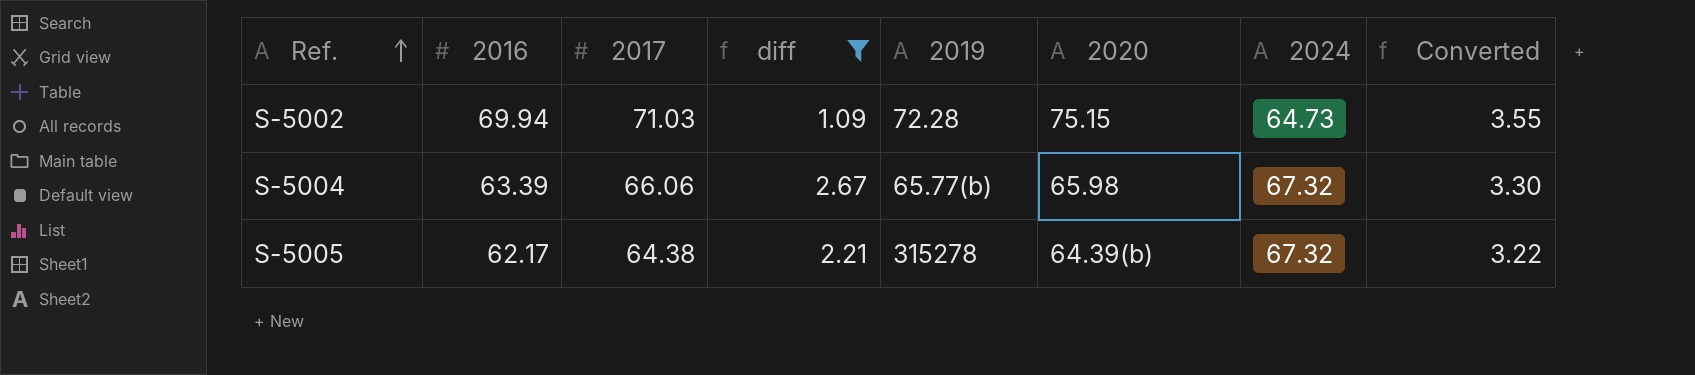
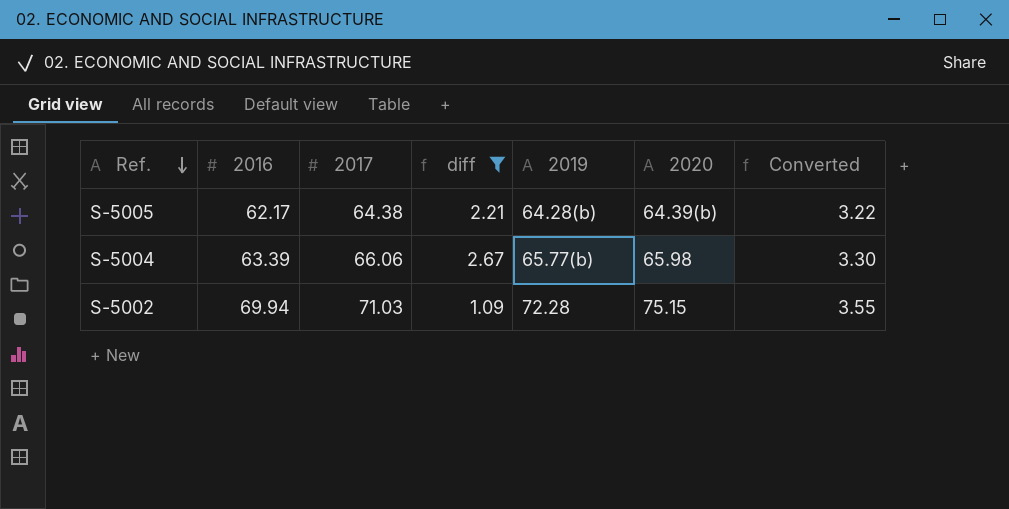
row order: Ref. ascending -> Ref. descending
column 2024 | position: 7 -> none
S-5005 | 2019: 315278 -> 64.28(b)

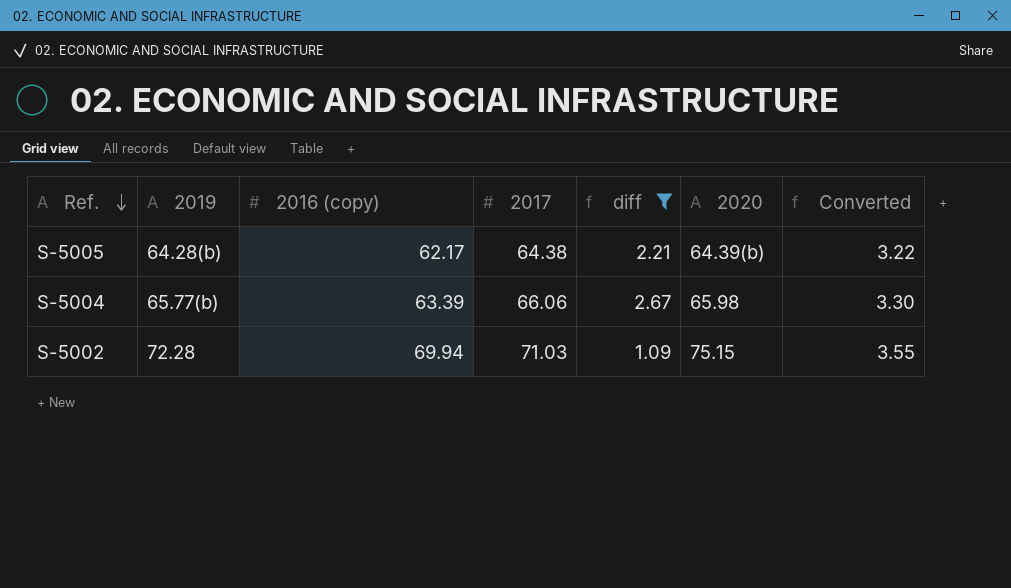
column 2019 | position: 5 -> 2
column name: 2016 -> 2016 (copy)

